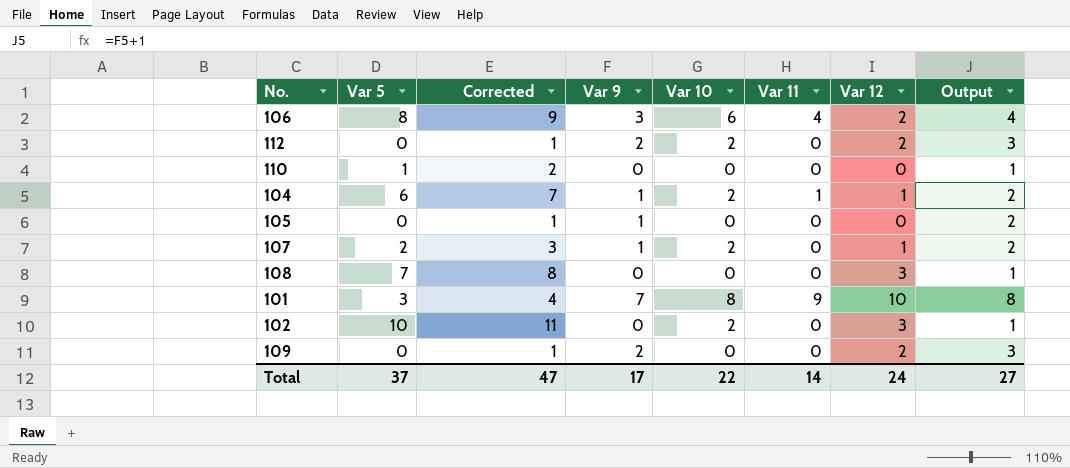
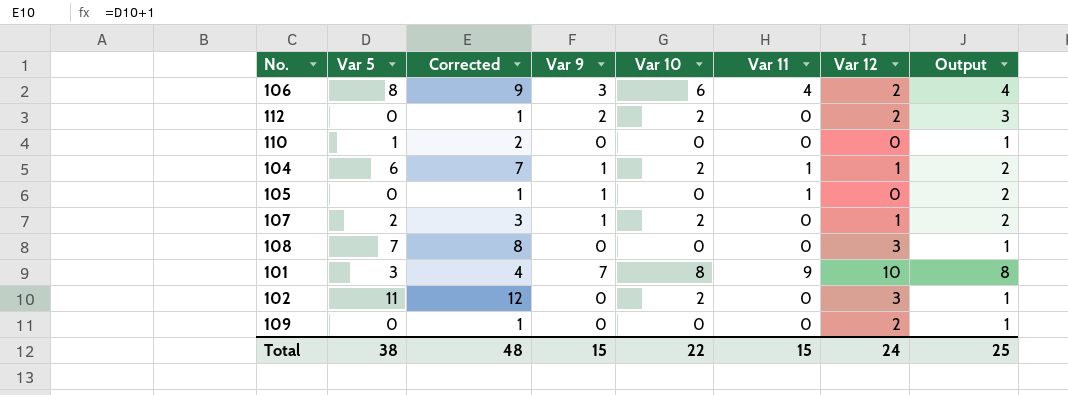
105 | Var 11: 0 -> 1
102 | Var 5: 10 -> 11
102 | Corrected: 11 -> 12
109 | Var 9: 2 -> 0
109 | Output: 3 -> 1
Total | Var 5: 37 -> 38
Total | Corrected: 47 -> 48
Total | Var 9: 17 -> 15
Total | Var 11: 14 -> 15
Total | Output: 27 -> 25

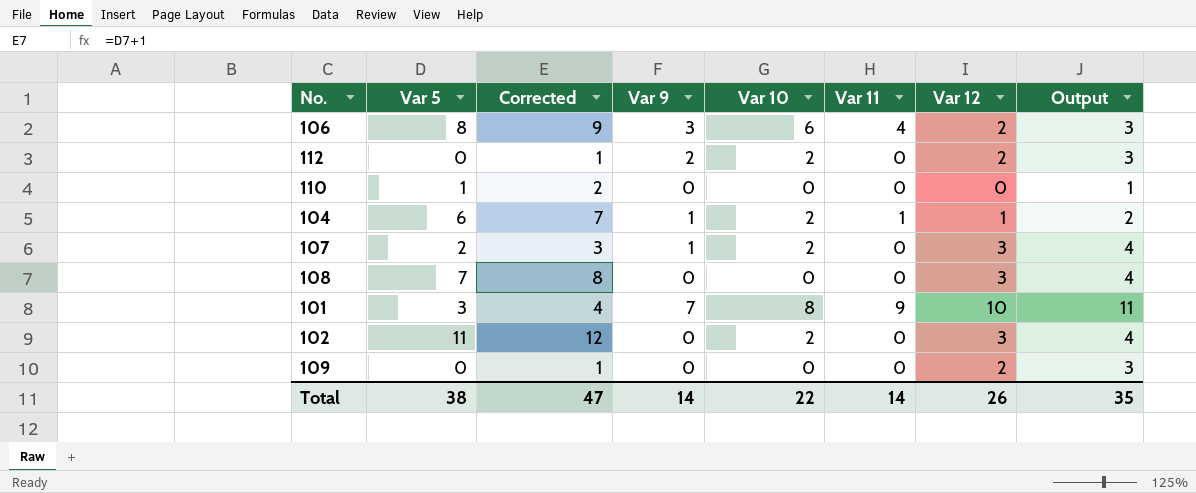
column Output | formula: [Var 9] + 1 -> [Var 12] + 1
row 105: 0 | 1 | 1 | 0 | 1 | 0 | 2 -> none
107 | Var 12: 1 -> 3
Total | Corrected: 48 -> 47
Total | Var 9: 15 -> 14
Total | Var 11: 15 -> 14
Total | Var 12: 24 -> 26
Total | Output: 25 -> 35

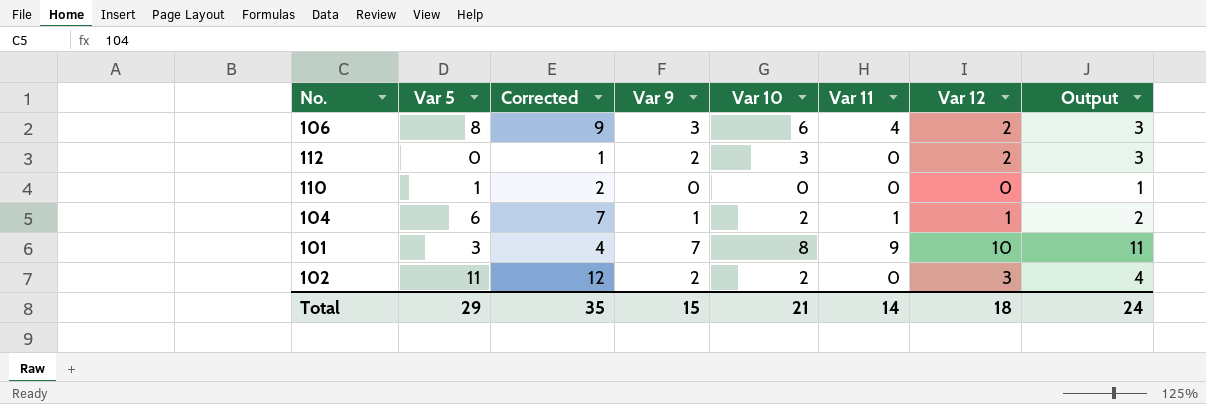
row 107: 2 | 3 | 1 | 2 | 0 | 3 | 4 -> none
row 108: 7 | 8 | 0 | 0 | 0 | 3 | 4 -> none
row 109: 0 | 1 | 0 | 0 | 0 | 2 | 3 -> none
112 | Var 10: 2 -> 3
102 | Var 9: 0 -> 2
Total | Var 5: 38 -> 29
Total | Corrected: 47 -> 35
Total | Var 9: 14 -> 15
Total | Var 10: 22 -> 21
Total | Var 12: 26 -> 18
Total | Output: 35 -> 24

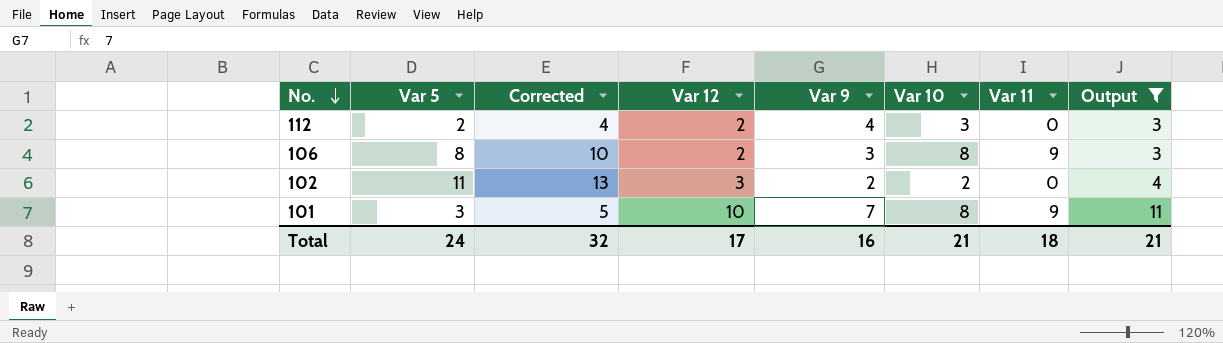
filter: none -> Output >= 3
row order: none -> No. descending
column Corrected | formula: [Var 5] + 1 -> [Var 5] + 2
column Var 12 | position: 7 -> 4
112 | Var 5: 0 -> 2
112 | Var 9: 2 -> 4
106 | Var 10: 6 -> 8
106 | Var 11: 4 -> 9
Total | Var 5: 29 -> 24
Total | Corrected: 35 -> 32
Total | Var 12: 18 -> 17
Total | Var 9: 15 -> 16
Total | Var 11: 14 -> 18
Total | Output: 24 -> 21

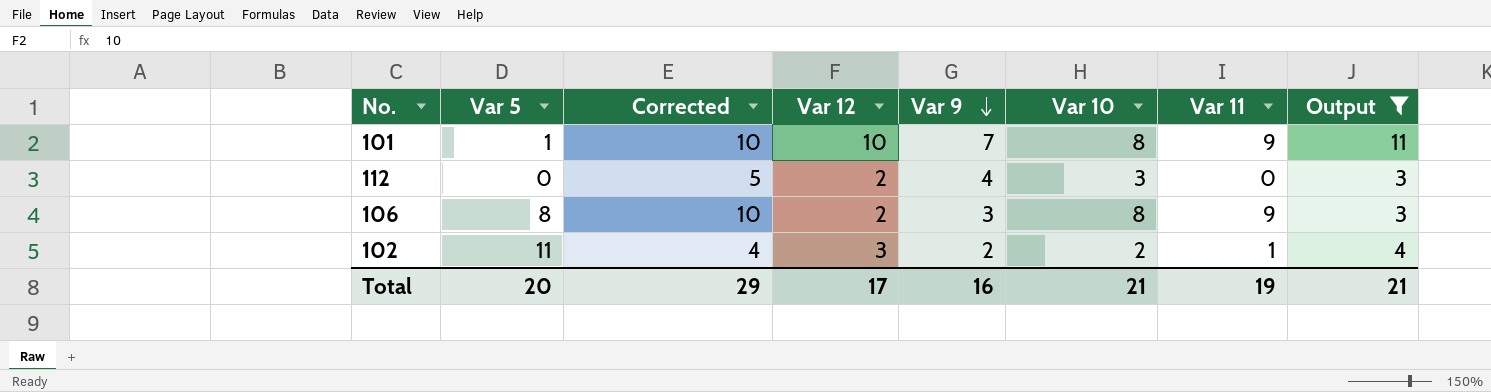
row order: No. descending -> Var 9 descending
column Corrected | formula: [Var 5] + 2 -> [Var 10] + 2
101 | Var 5: 3 -> 1
112 | Var 5: 2 -> 0
102 | Var 11: 0 -> 1
Total | Var 5: 24 -> 20
Total | Corrected: 32 -> 29
Total | Var 11: 18 -> 19

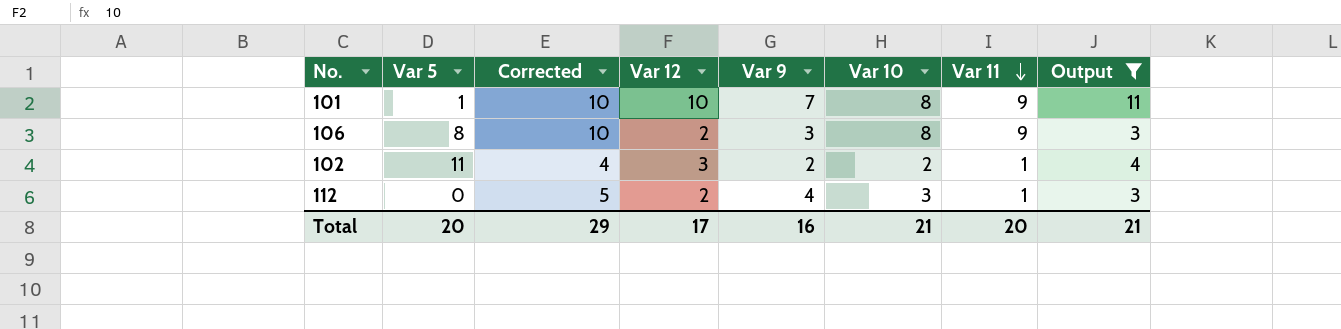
row order: Var 9 descending -> Var 11 descending
112 | Var 11: 0 -> 1
Total | Var 11: 19 -> 20

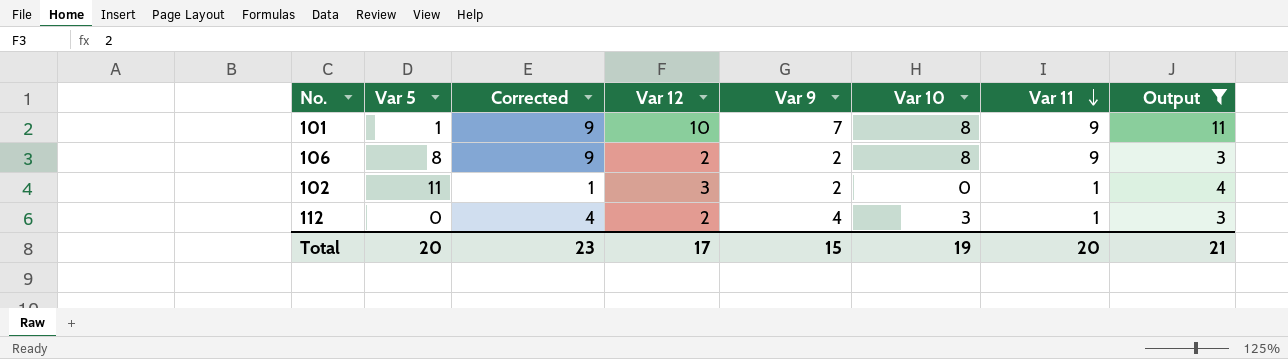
column Corrected | formula: [Var 10] + 2 -> [Var 10] + 1
106 | Var 9: 3 -> 2
102 | Var 10: 2 -> 0
Total | Corrected: 29 -> 23
Total | Var 9: 16 -> 15
Total | Var 10: 21 -> 19

